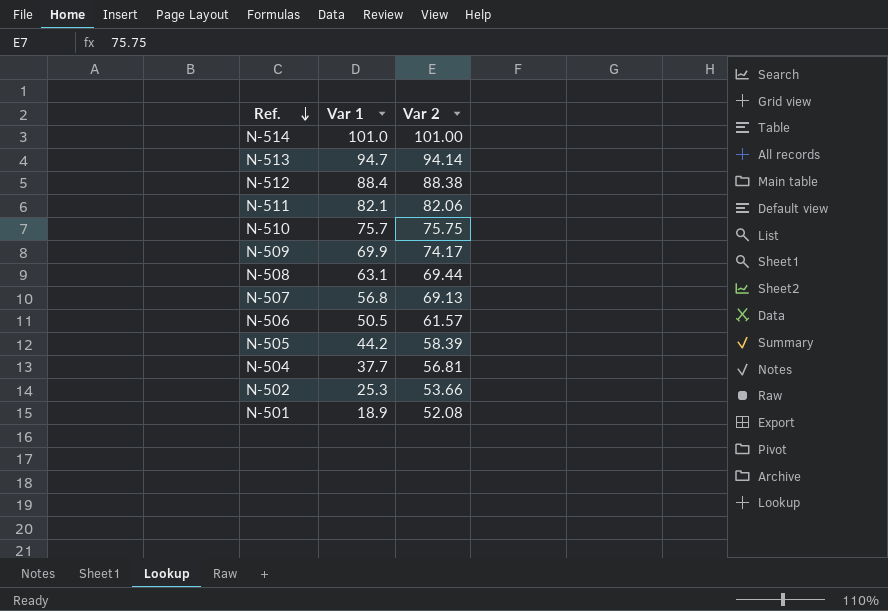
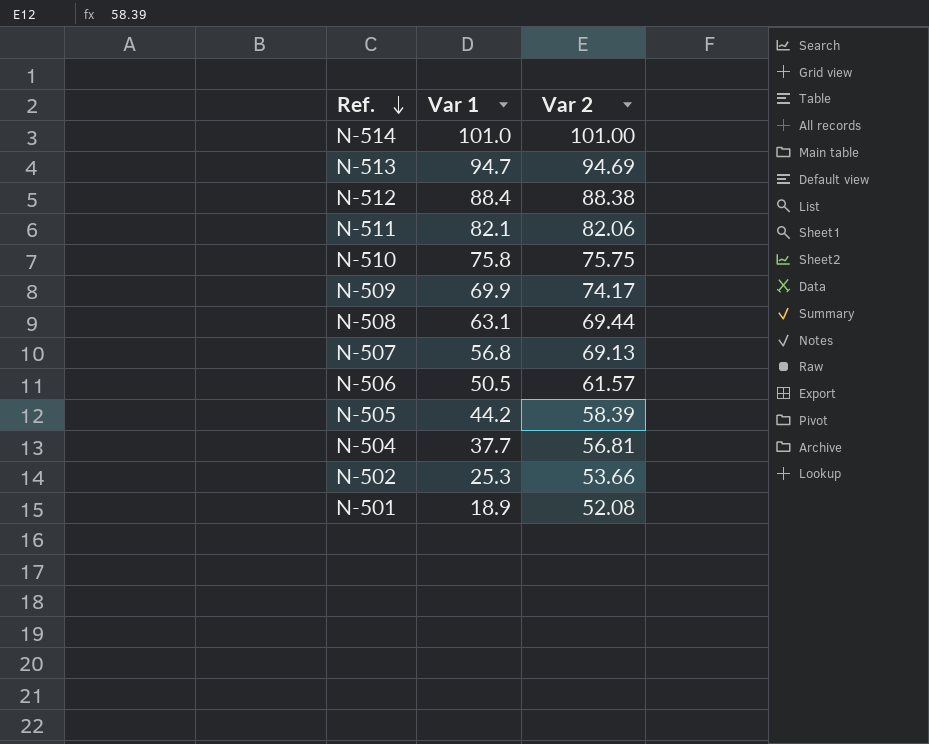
N-513 | Var 2: 94.14 -> 94.69
N-510 | Var 1: 75.7 -> 75.8

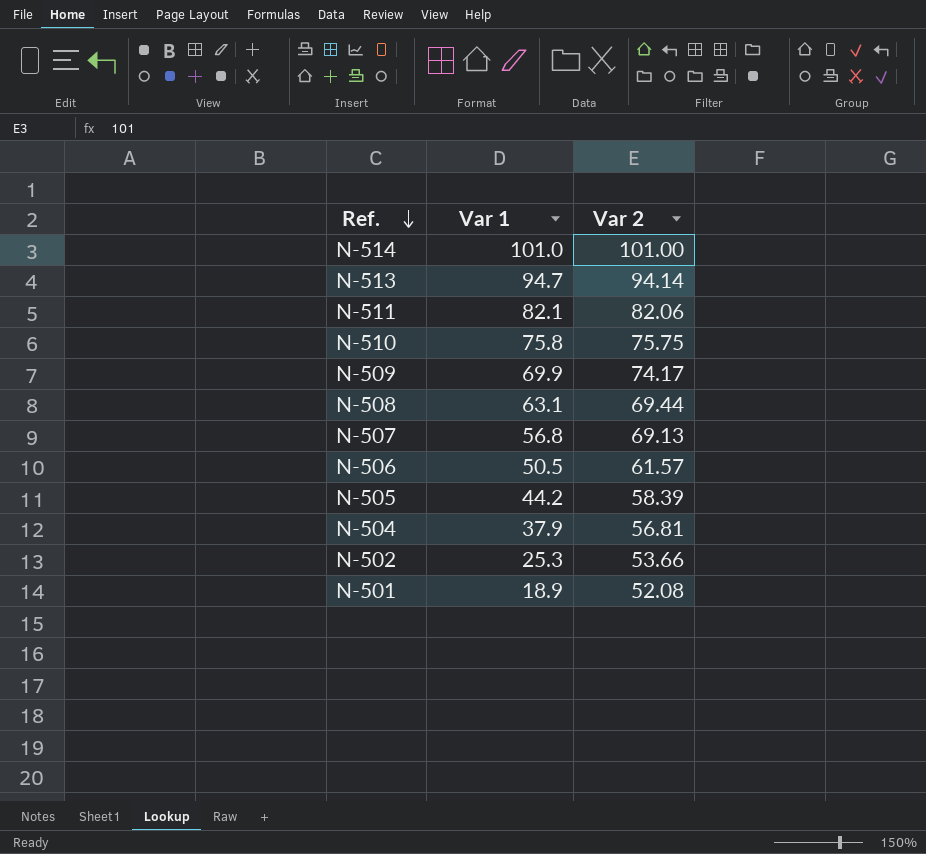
row N-512: 88.4 | 88.38 -> none
N-513 | Var 2: 94.69 -> 94.14
N-504 | Var 1: 37.7 -> 37.9

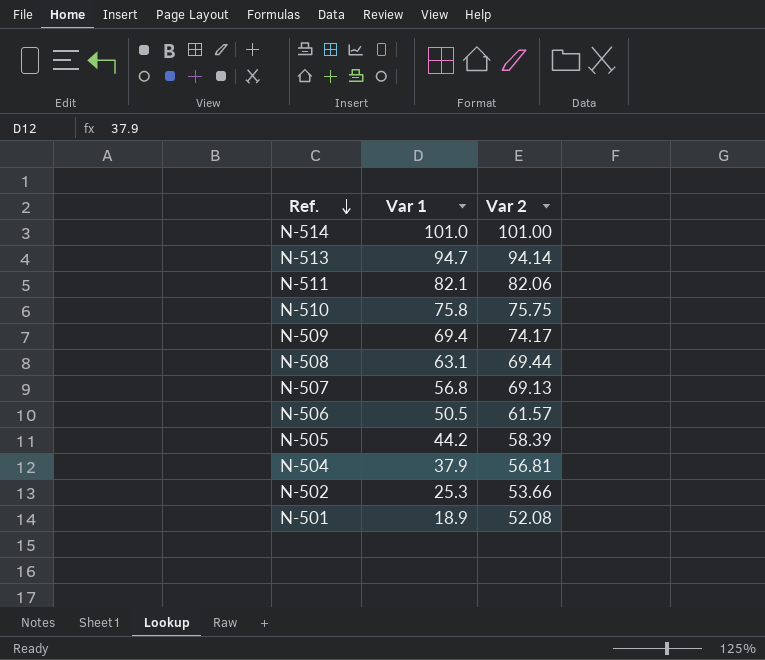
N-509 | Var 1: 69.9 -> 69.4

